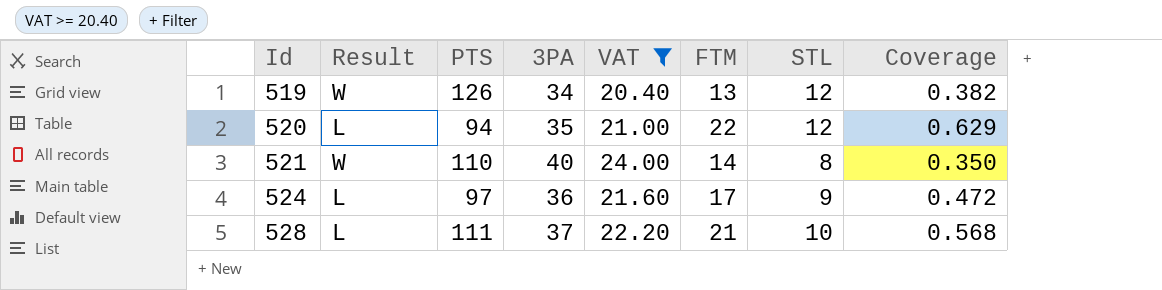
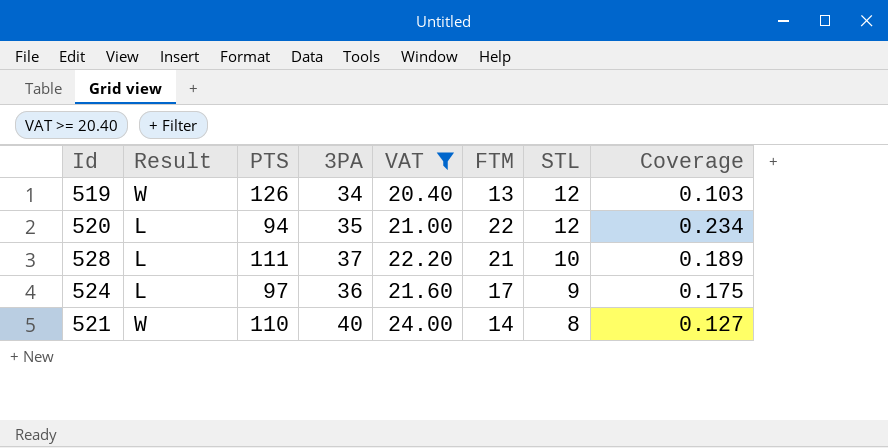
row order: Id ascending -> STL descending
column Coverage | formula: [FTM] / [3PA] -> [FTM] / [PTS]

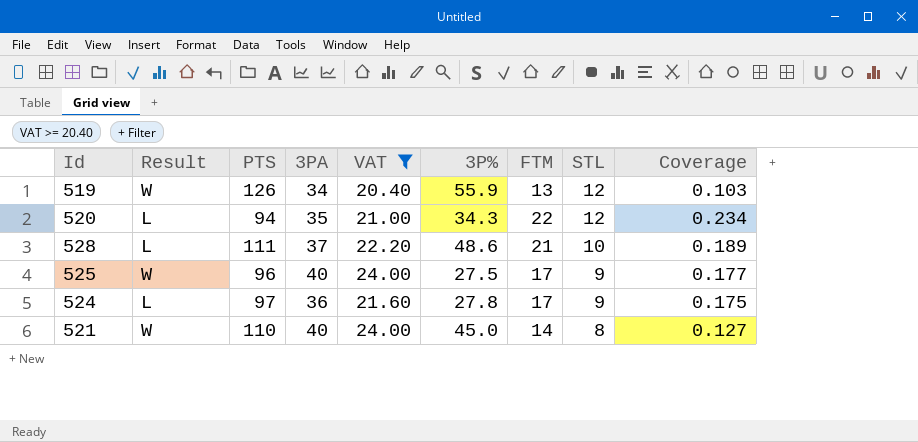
column 3P% | position: none -> 6
row 525: none -> W | 96 | 40 | 24.00 | 27.5 | 17 | 9 | 0.177

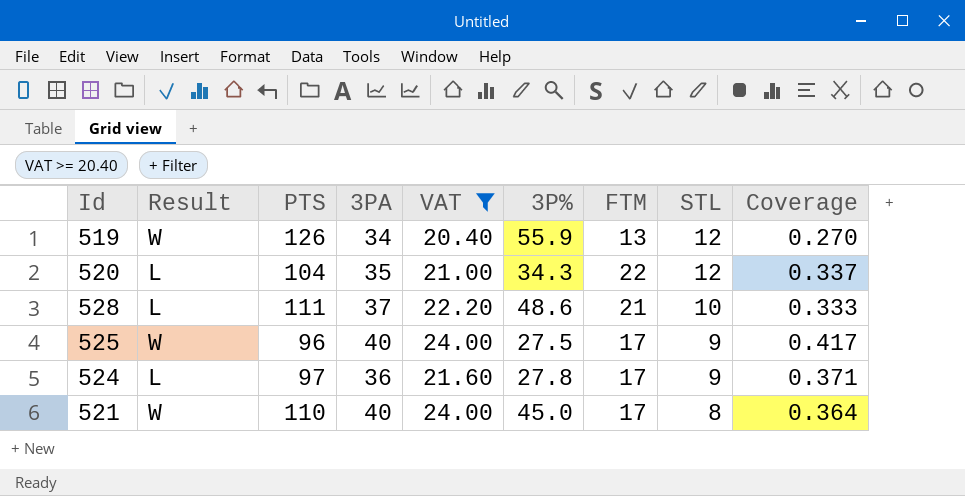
column Coverage | formula: [FTM] / [PTS] -> [3PA] / [PTS]
520 | PTS: 94 -> 104
521 | FTM: 14 -> 17

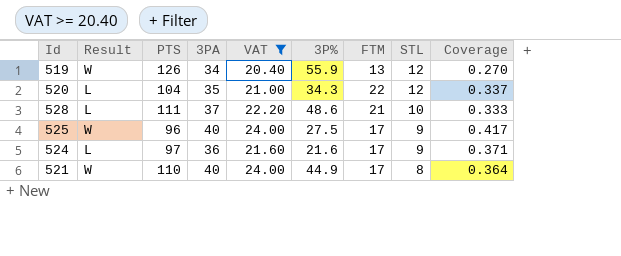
524 | 3P%: 27.8 -> 21.6
521 | 3P%: 45.0 -> 44.9

